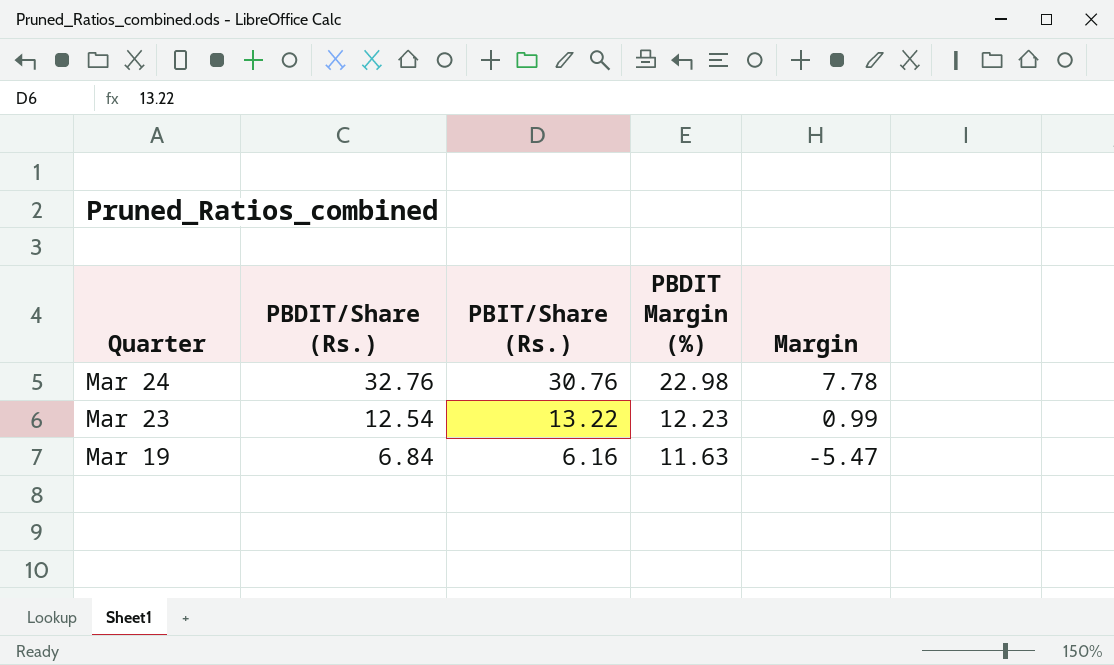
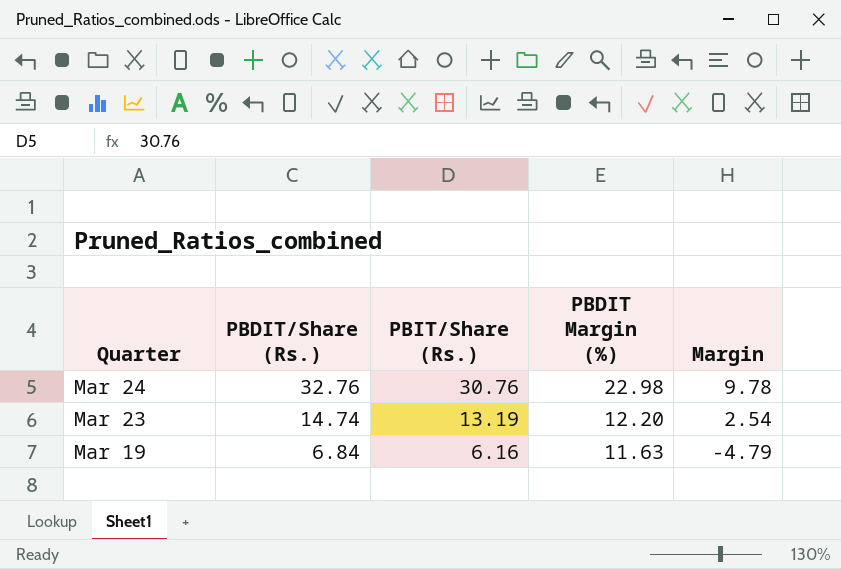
column Margin | formula: [PBIT/Share (Rs.)] - [PBDIT Margin (%)] -> [PBDIT/Share (Rs.)] - [PBDIT Margin (%)]
Mar 23 | PBDIT/Share (Rs.): 12.54 -> 14.74
Mar 23 | PBIT/Share (Rs.): 13.22 -> 13.19
Mar 23 | PBDIT Margin (%): 12.23 -> 12.20

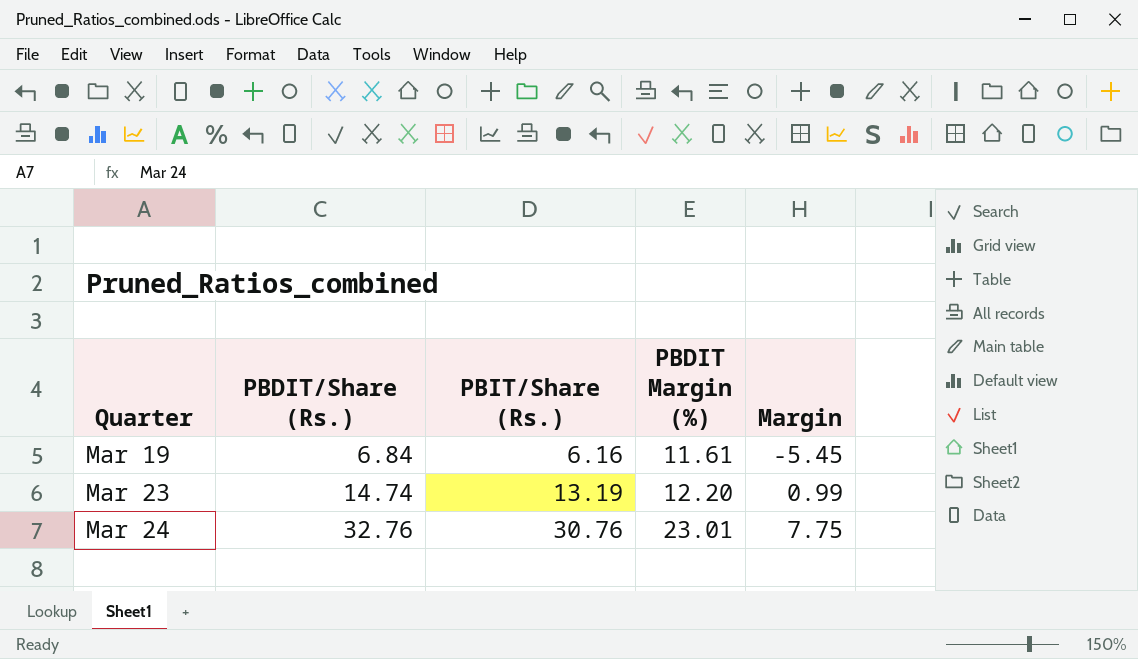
row order: Quarter descending -> Quarter ascending
column Margin | formula: [PBDIT/Share (Rs.)] - [PBDIT Margin (%)] -> [PBIT/Share (Rs.)] - [PBDIT Margin (%)]
Mar 19 | PBDIT Margin (%): 11.63 -> 11.61
Mar 24 | PBDIT Margin (%): 22.98 -> 23.01

